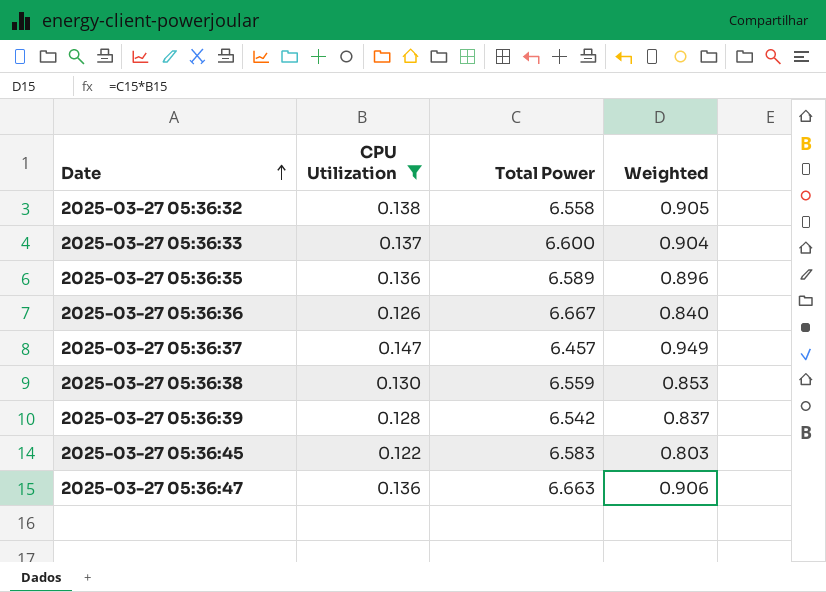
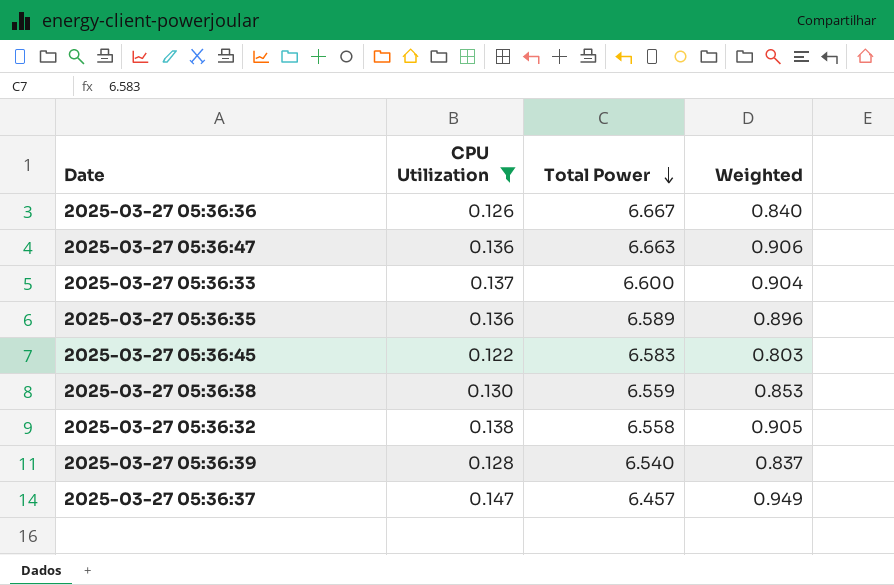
row order: Date ascending -> Total Power descending
2025-03-27 05:36:39 | Total Power: 6.542 -> 6.540

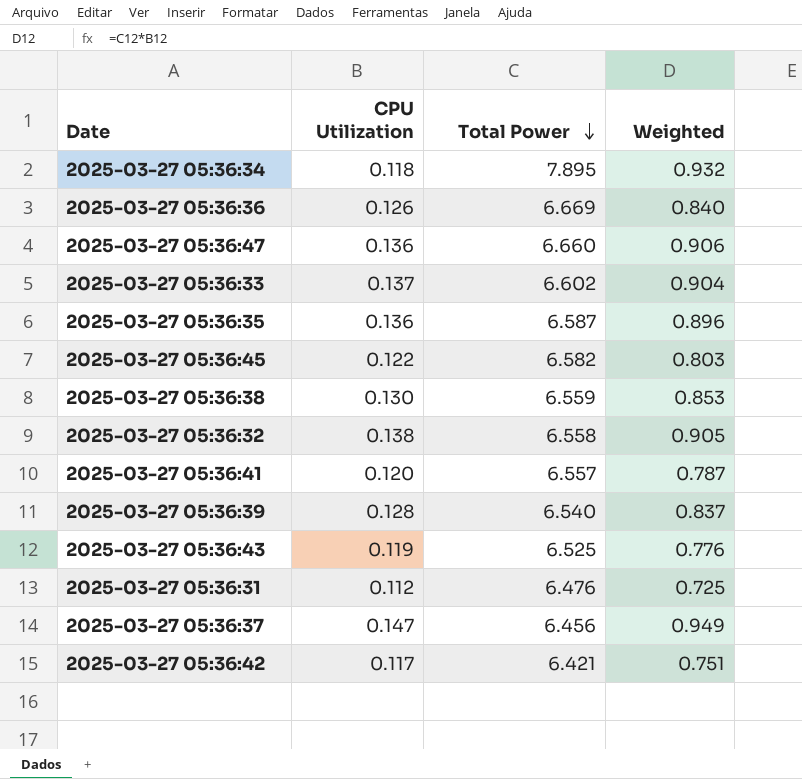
filter: CPU Utilization >= 0.122 -> none
2025-03-27 05:36:36 | Total Power: 6.667 -> 6.669
2025-03-27 05:36:47 | Total Power: 6.663 -> 6.660
2025-03-27 05:36:33 | Total Power: 6.600 -> 6.602
2025-03-27 05:36:35 | Total Power: 6.589 -> 6.587
2025-03-27 05:36:45 | Total Power: 6.583 -> 6.582
2025-03-27 05:36:37 | Total Power: 6.457 -> 6.456

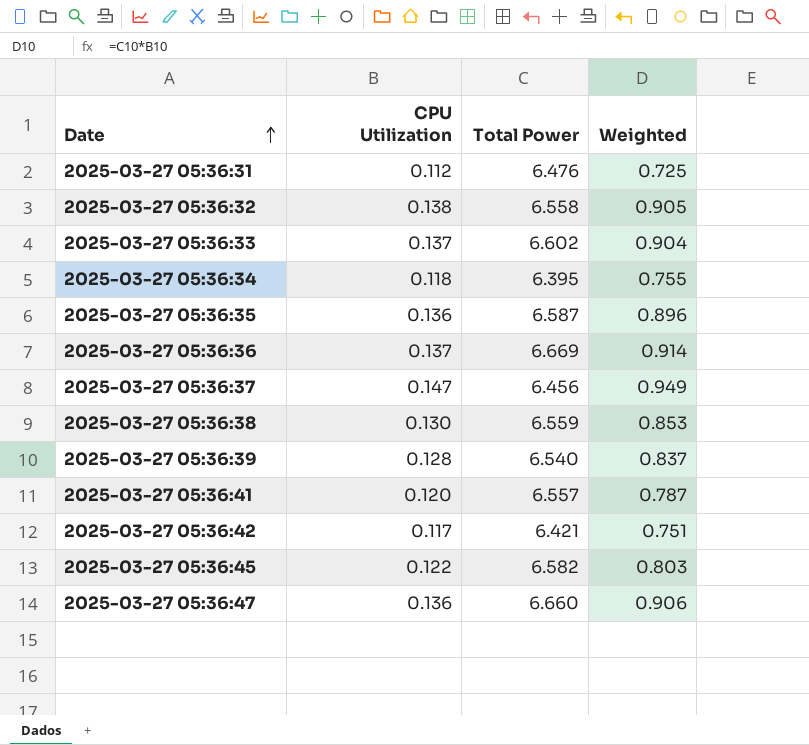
row order: Total Power descending -> Date ascending
row 2025-03-27 05:36:43: 0.119 | 6.525 | 0.776 -> none
2025-03-27 05:36:34 | Total Power: 7.895 -> 6.395
2025-03-27 05:36:34 | Weighted: 0.932 -> 0.755
2025-03-27 05:36:36 | CPU Utilization: 0.126 -> 0.137
2025-03-27 05:36:36 | Weighted: 0.840 -> 0.914

